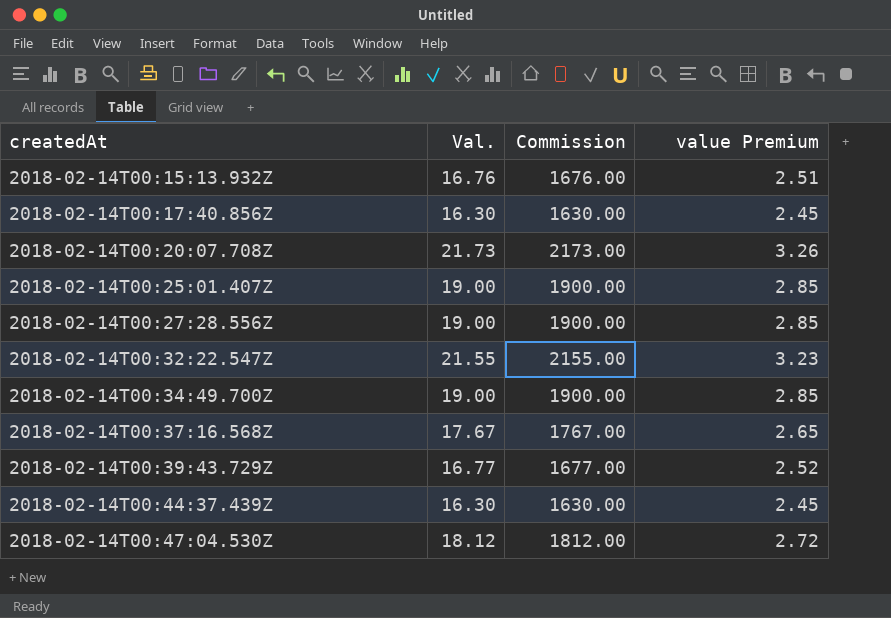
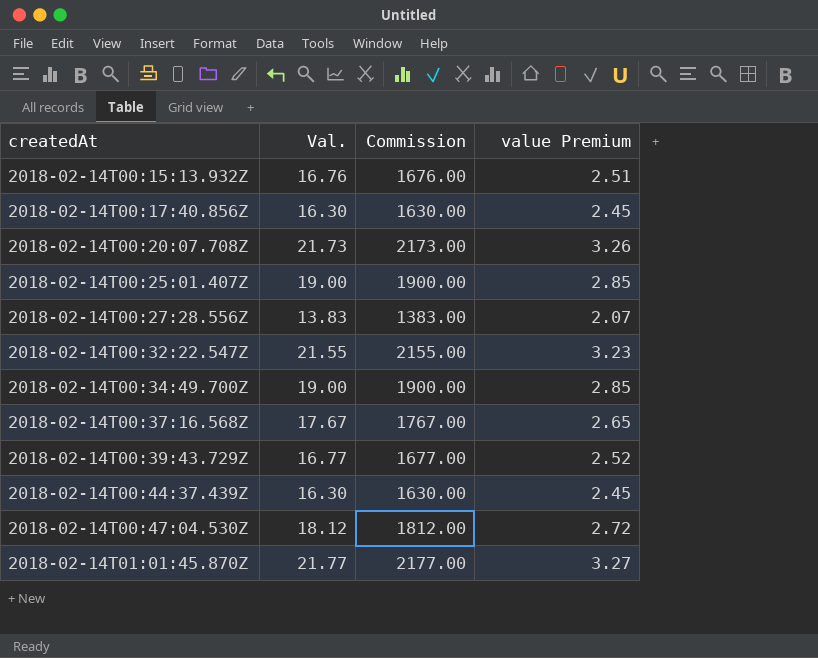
2018-02-14T00:27:28.556Z | Val.: 19.00 -> 13.83
2018-02-14T00:27:28.556Z | Commission: 1900.00 -> 1383.00
2018-02-14T00:27:28.556Z | value Premium: 2.85 -> 2.07
row 2018-02-14T01:01:45.870Z: none -> 21.77 | 2177.00 | 3.27

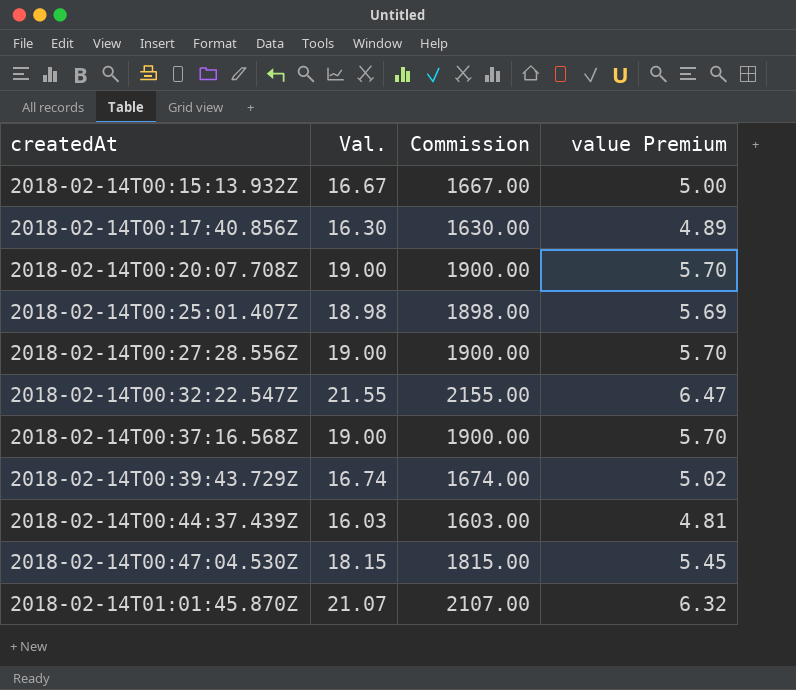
column value Premium | formula: [Val.] * 0.15 -> [Val.] * 0.3
row 2018-02-14T00:34:49.700Z: 19.00 | 1900.00 | 2.85 -> none
2018-02-14T00:15:13.932Z | Val.: 16.76 -> 16.67
2018-02-14T00:15:13.932Z | Commission: 1676.00 -> 1667.00
2018-02-14T00:20:07.708Z | Val.: 21.73 -> 19.00
2018-02-14T00:20:07.708Z | Commission: 2173.00 -> 1900.00
2018-02-14T00:25:01.407Z | Val.: 19.00 -> 18.98
2018-02-14T00:25:01.407Z | Commission: 1900.00 -> 1898.00
2018-02-14T00:27:28.556Z | Val.: 13.83 -> 19.00
2018-02-14T00:27:28.556Z | Commission: 1383.00 -> 1900.00
2018-02-14T00:37:16.568Z | Val.: 17.67 -> 19.00
2018-02-14T00:37:16.568Z | Commission: 1767.00 -> 1900.00
2018-02-14T00:39:43.729Z | Val.: 16.77 -> 16.74
2018-02-14T00:39:43.729Z | Commission: 1677.00 -> 1674.00
2018-02-14T00:44:37.439Z | Val.: 16.30 -> 16.03
2018-02-14T00:44:37.439Z | Commission: 1630.00 -> 1603.00
2018-02-14T00:47:04.530Z | Val.: 18.12 -> 18.15
2018-02-14T00:47:04.530Z | Commission: 1812.00 -> 1815.00
2018-02-14T01:01:45.870Z | Val.: 21.77 -> 21.07
2018-02-14T01:01:45.870Z | Commission: 2177.00 -> 2107.00

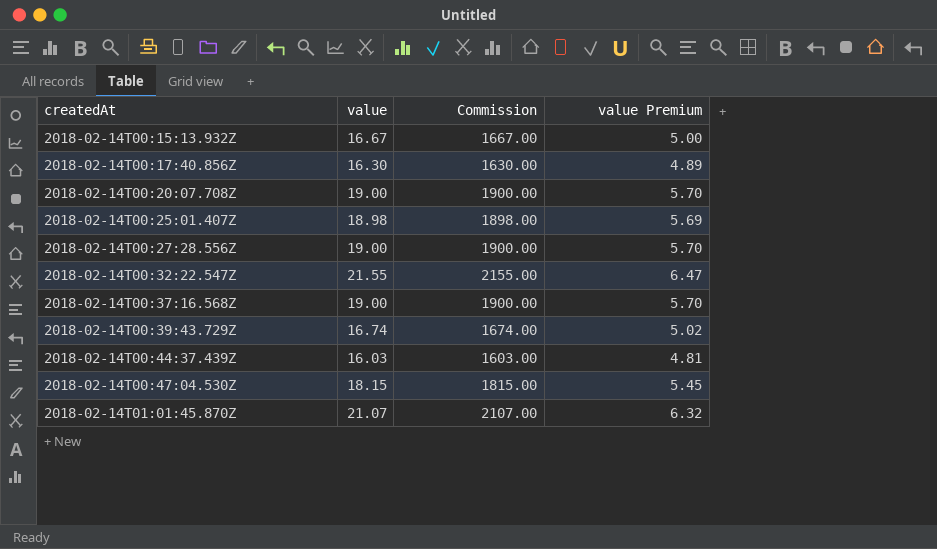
column name: Val. -> value

